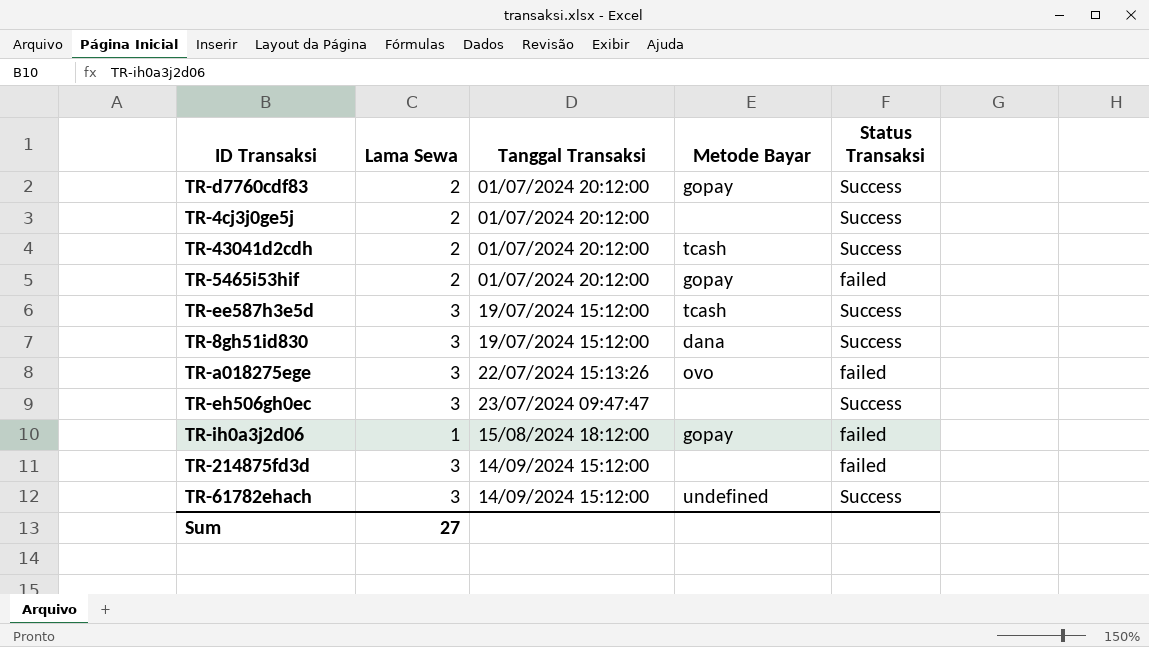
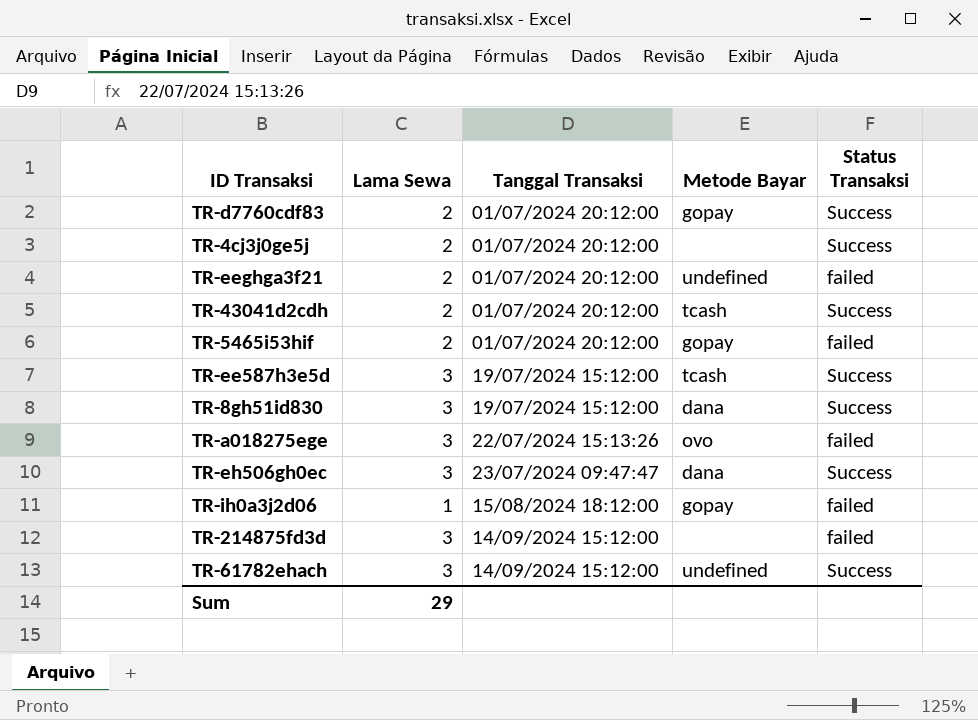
row TR-eeghga3f21: none -> 2 | 01/07/2024 20:12:00 | undefined | failed
TR-eh506gh0ec | Metode Bayar: none -> dana
Sum | Lama Sewa: 27 -> 29

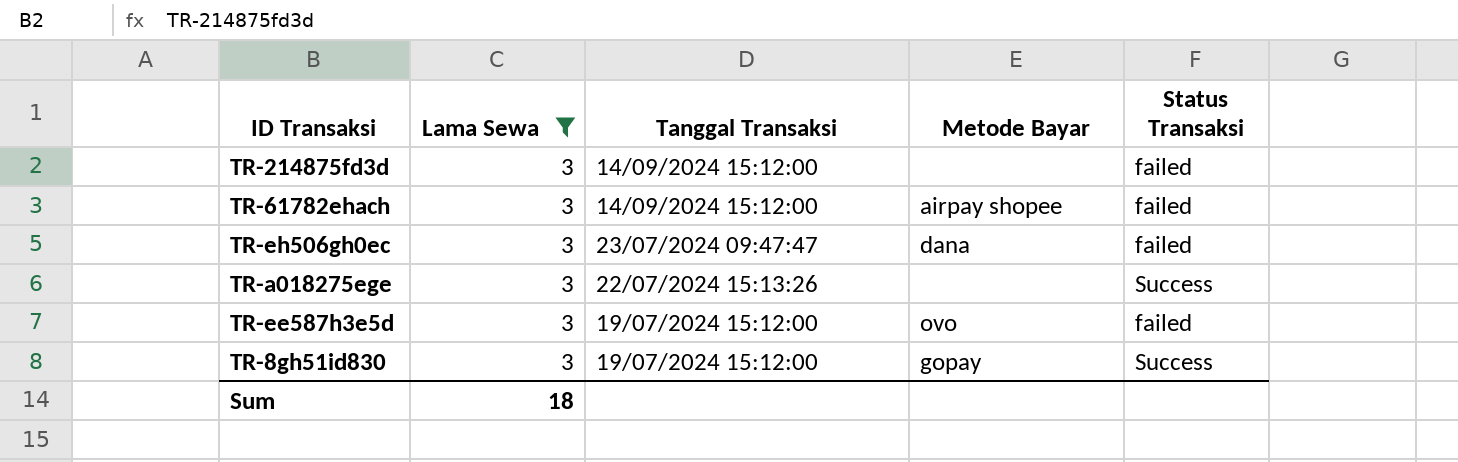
filter: none -> Lama Sewa = 3
row order: Tanggal Transaksi ascending -> Tanggal Transaksi descending
TR-61782ehach | Metode Bayar: undefined -> airpay shopee
TR-61782ehach | Status Transaksi: Success -> failed
TR-eh506gh0ec | Status Transaksi: Success -> failed
TR-a018275ege | Metode Bayar: ovo -> none
TR-a018275ege | Status Transaksi: failed -> Success
TR-ee587h3e5d | Metode Bayar: tcash -> ovo
TR-ee587h3e5d | Status Transaksi: Success -> failed
TR-8gh51id830 | Metode Bayar: dana -> gopay
Sum | Lama Sewa: 29 -> 18

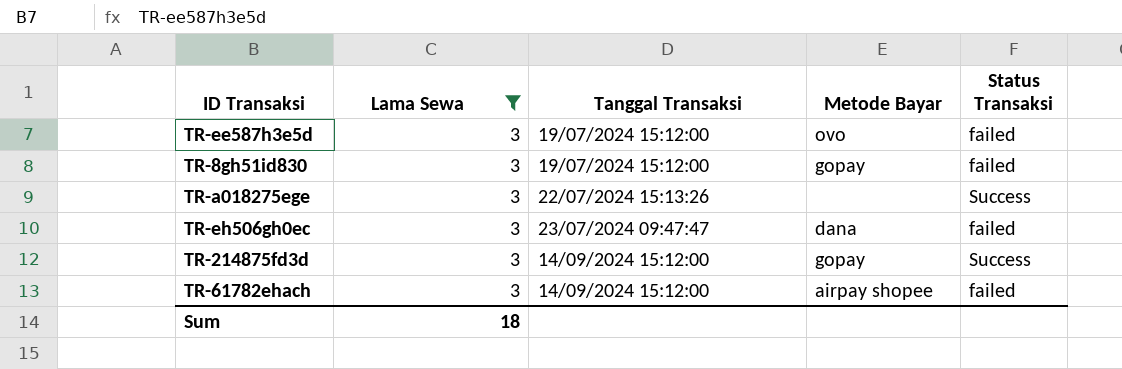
row order: Tanggal Transaksi descending -> Tanggal Transaksi ascending
TR-8gh51id830 | Status Transaksi: Success -> failed
TR-214875fd3d | Metode Bayar: none -> gopay
TR-214875fd3d | Status Transaksi: failed -> Success

